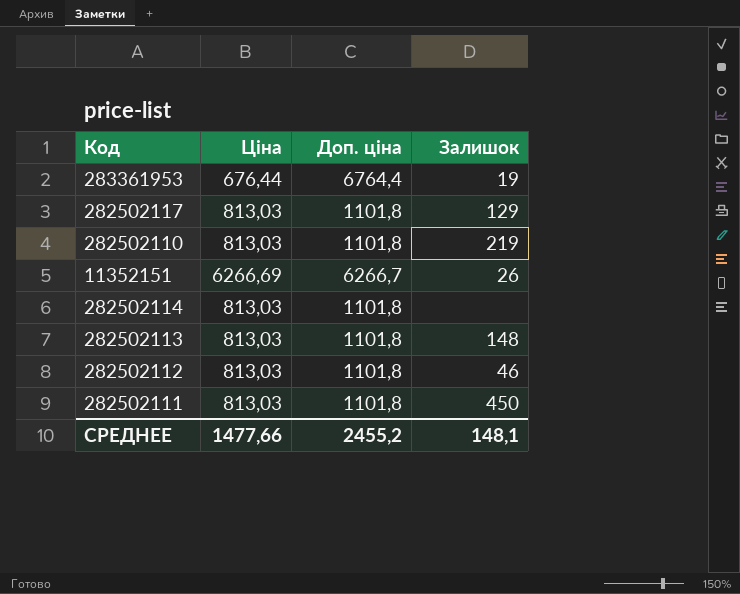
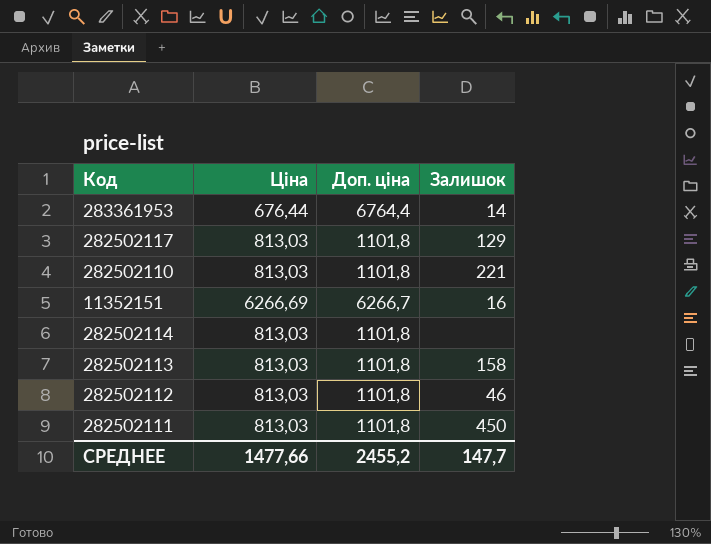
283361953 | Залишок: 19 -> 14
282502110 | Залишок: 219 -> 221
11352151 | Залишок: 26 -> 16
282502113 | Залишок: 148 -> 158
СРЕДНЕЕ | Залишок: 148,1 -> 147,7

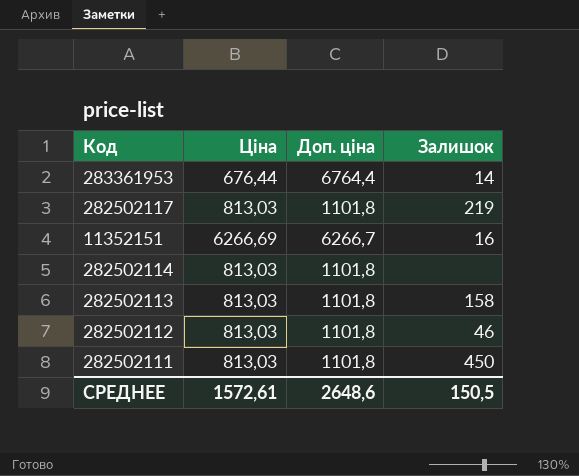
row 282502110: 813,03 | 1101,8 | 221 -> none
282502117 | Залишок: 129 -> 219
СРЕДНЕЕ | Ціна: 1477,66 -> 1572,61
СРЕДНЕЕ | Доп. ціна: 2455,2 -> 2648,6
СРЕДНЕЕ | Залишок: 147,7 -> 150,5

